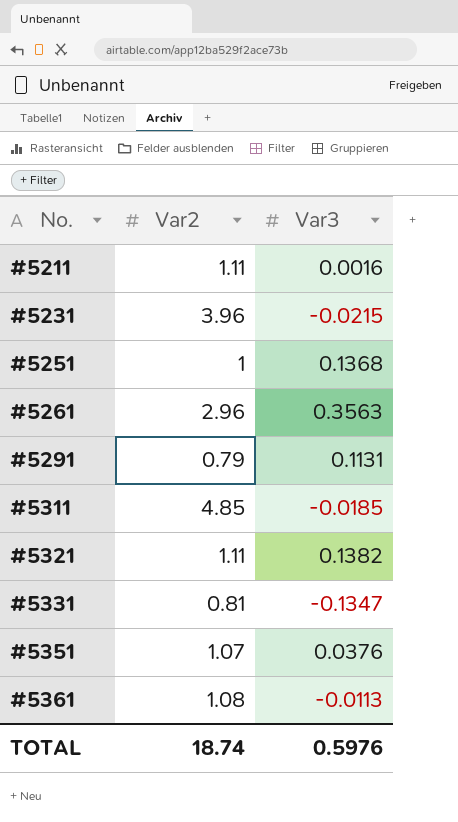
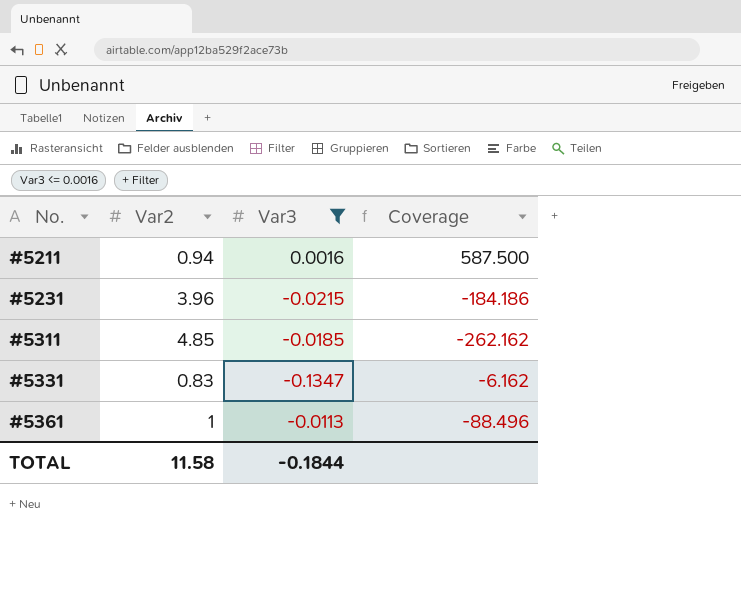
filter: none -> Var3 <= 0.0016
column Coverage | formula: none -> [Var2] / [Var3]
#5211 | Var2: 1.11 -> 0.94
#5331 | Var2: 0.81 -> 0.83
#5361 | Var2: 1.08 -> 1
TOTAL | Var2: 18.74 -> 11.58
TOTAL | Var3: 0.5976 -> -0.1844

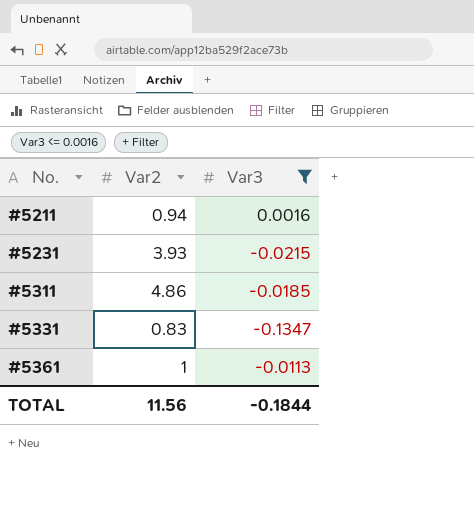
column Coverage | formula: [Var2] / [Var3] -> none
#5231 | Var2: 3.96 -> 3.93
#5311 | Var2: 4.85 -> 4.86
TOTAL | Var2: 11.58 -> 11.56

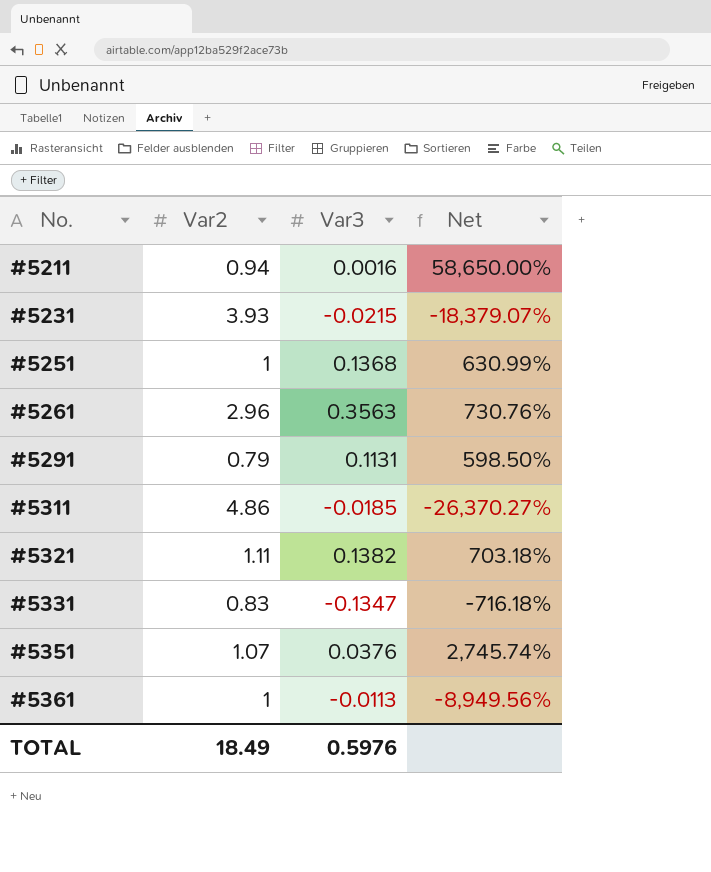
filter: Var3 <= 0.0016 -> none
column Net | formula: none -> ([Var2] - [Var3]) / [Var3]
TOTAL | Var2: 11.56 -> 18.49
TOTAL | Var3: -0.1844 -> 0.5976

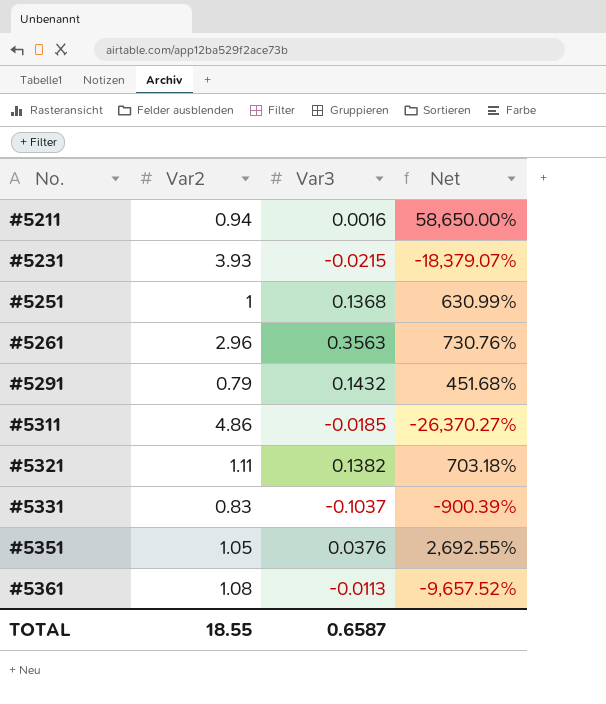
#5291 | Var3: 0.1131 -> 0.1432
#5291 | Net: 598.50% -> 451.68%
#5331 | Var3: -0.1347 -> -0.1037
#5331 | Net: -716.18% -> -900.39%
#5351 | Var2: 1.07 -> 1.05
#5351 | Net: 2,745.74% -> 2,692.55%
#5361 | Var2: 1 -> 1.08
#5361 | Net: -8,949.56% -> -9,657.52%
TOTAL | Var2: 18.49 -> 18.55
TOTAL | Var3: 0.5976 -> 0.6587

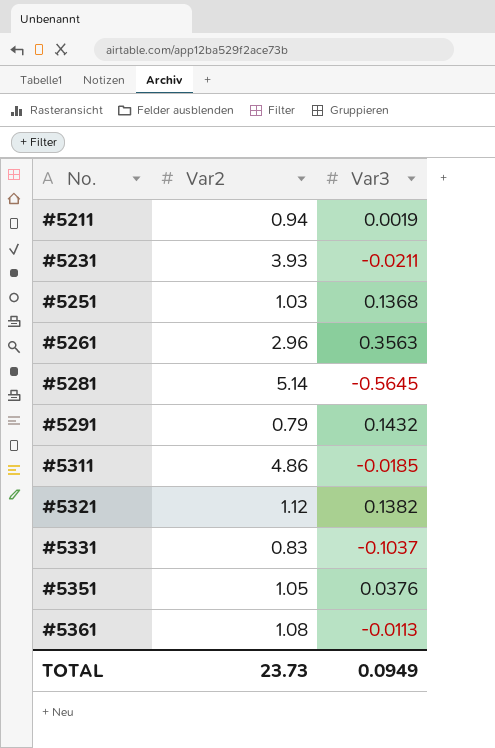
column Net | formula: ([Var2] - [Var3]) / [Var3] -> none
#5211 | Var3: 0.0016 -> 0.0019
#5231 | Var3: -0.0215 -> -0.0211
#5251 | Var2: 1 -> 1.03
row #5281: none -> 5.14 | -0.5645
#5321 | Var2: 1.11 -> 1.12
TOTAL | Var2: 18.55 -> 23.73
TOTAL | Var3: 0.6587 -> 0.0949

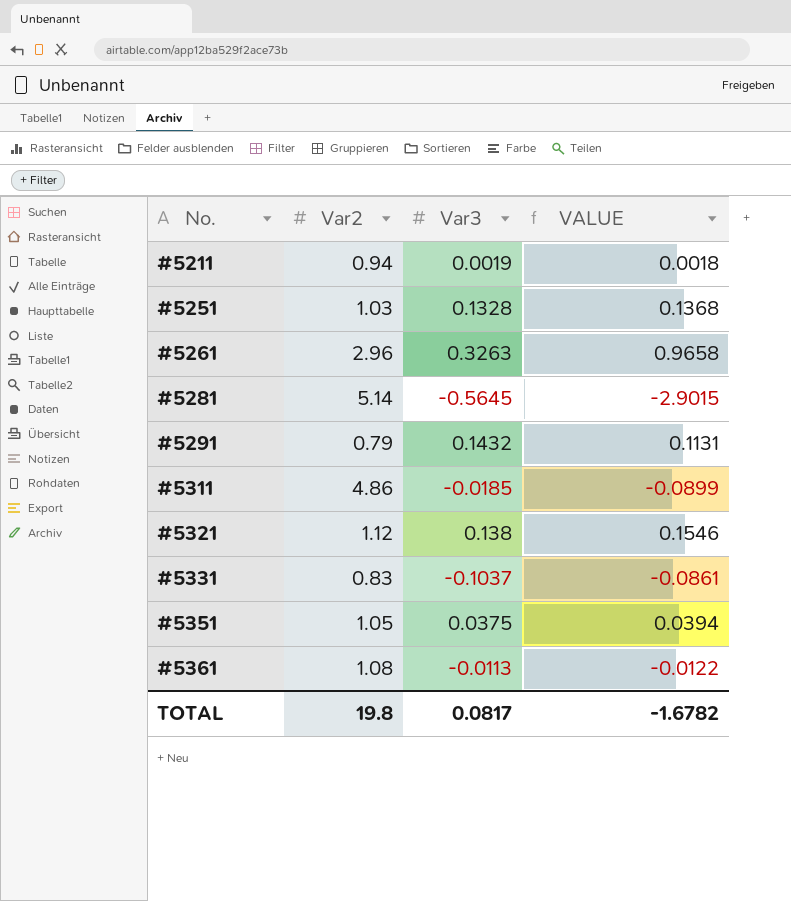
column VALUE | formula: none -> [Var2] * [Var3]
row #5231: 3.93 | -0.0211 -> none
#5251 | Var3: 0.1368 -> 0.1328
#5261 | Var3: 0.3563 -> 0.3263
#5321 | Var3: 0.1382 -> 0.138
#5351 | Var3: 0.0376 -> 0.0375
TOTAL | Var2: 23.73 -> 19.8
TOTAL | Var3: 0.0949 -> 0.0817

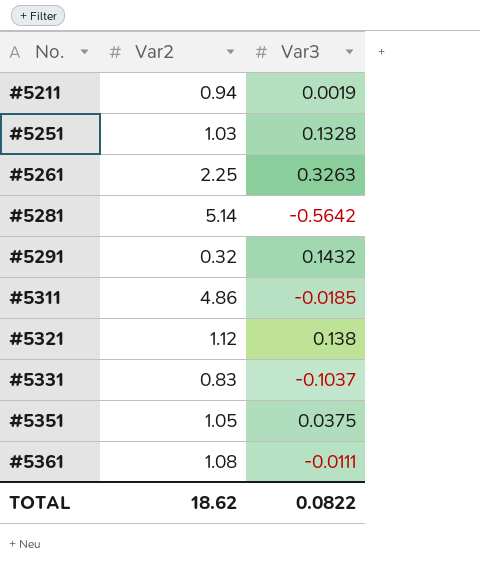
column VALUE | formula: [Var2] * [Var3] -> none
#5261 | Var2: 2.96 -> 2.25
#5281 | Var3: -0.5645 -> -0.5642
#5291 | Var2: 0.79 -> 0.32
#5361 | Var3: -0.0113 -> -0.0111
TOTAL | Var2: 19.8 -> 18.62
TOTAL | Var3: 0.0817 -> 0.0822

